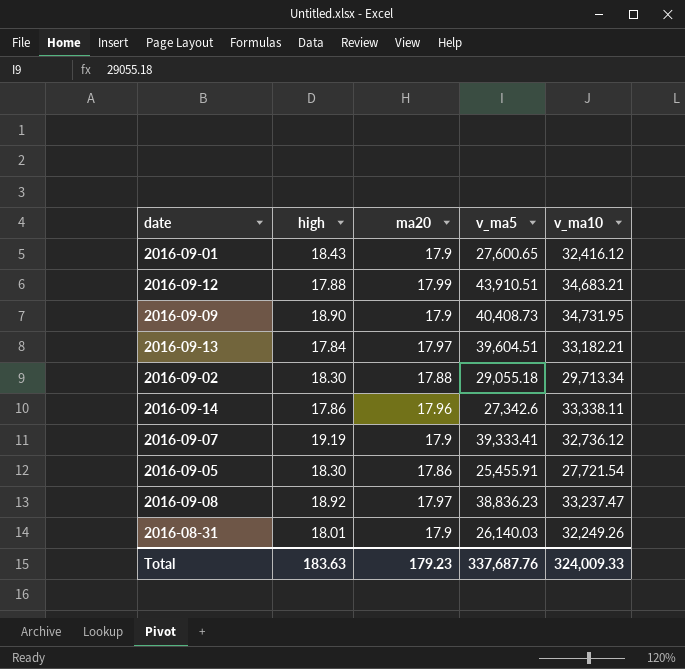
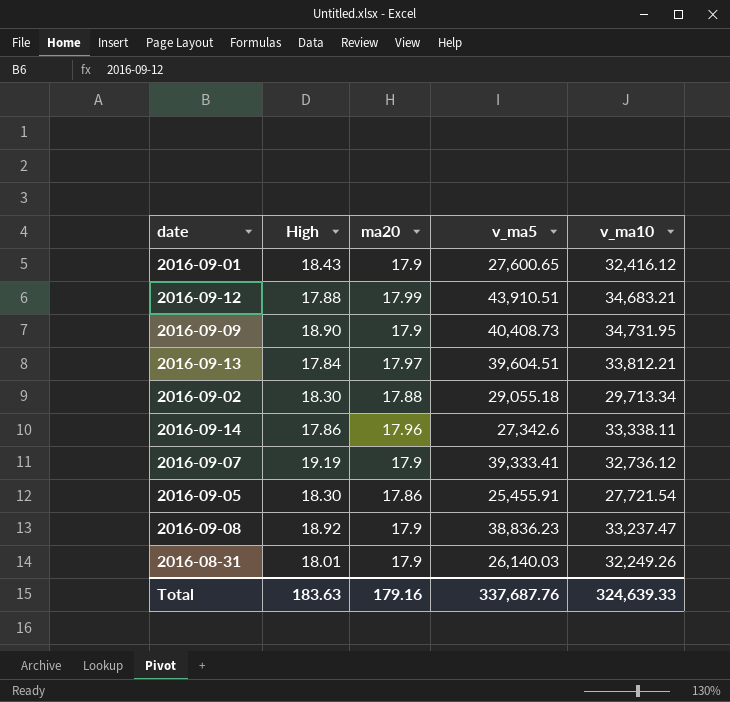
column name: high -> High
2016-09-13 | v_ma10: 33,182.21 -> 33,812.21
2016-09-08 | ma20: 17.97 -> 17.9
Total | ma20: 179.23 -> 179.16
Total | v_ma10: 324,009.33 -> 324,639.33

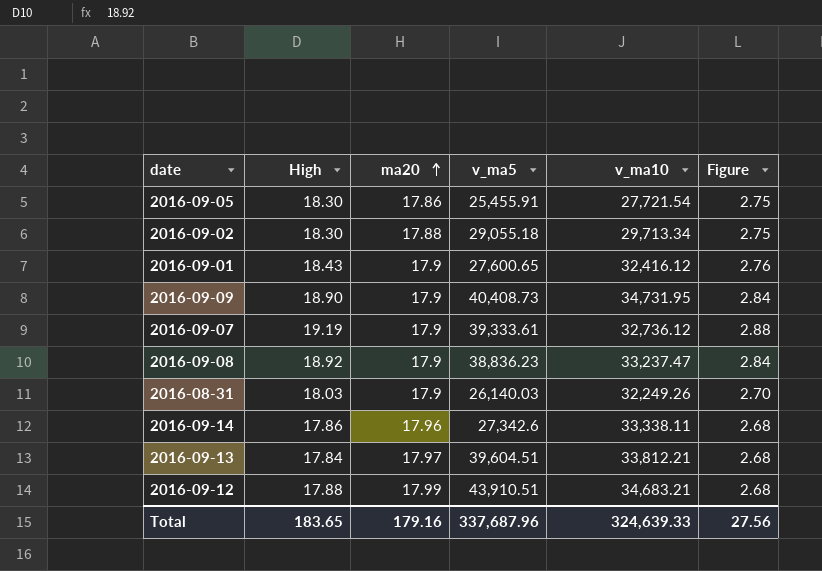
row order: none -> ma20 ascending
column Figure | formula: none -> [High] * 0.15
2016-09-07 | v_ma5: 39,333.41 -> 39,333.61
2016-08-31 | High: 18.01 -> 18.03
Total | High: 183.63 -> 183.65
Total | v_ma5: 337,687.76 -> 337,687.96

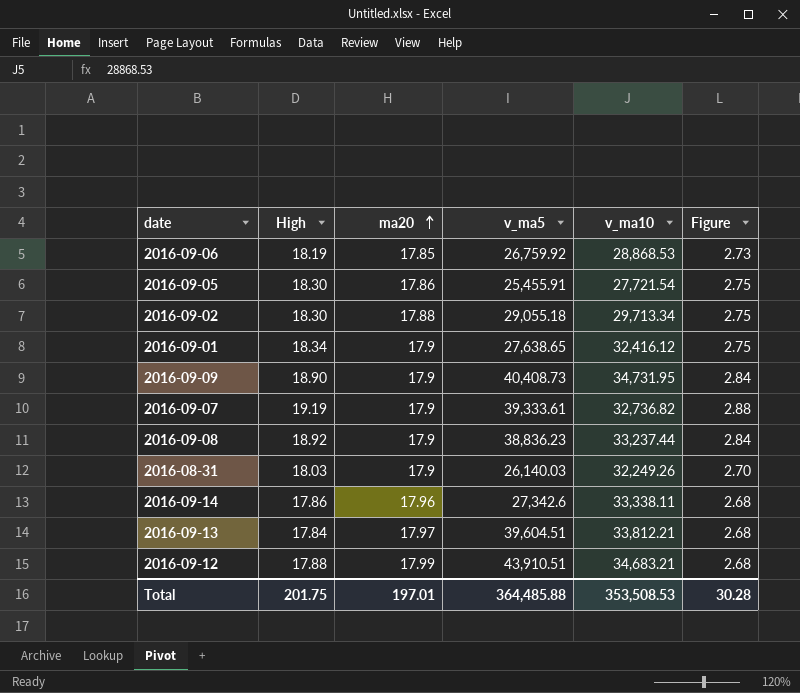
row 2016-09-06: none -> 18.19 | 17.85 | 26,759.92 | 28,868.53 | 2.73
2016-09-01 | High: 18.43 -> 18.34
2016-09-01 | v_ma5: 27,600.65 -> 27,638.65
2016-09-01 | Figure: 2.76 -> 2.75
2016-09-07 | v_ma10: 32,736.12 -> 32,736.82
2016-09-08 | v_ma10: 33,237.47 -> 33,237.44
Total | High: 183.65 -> 201.75
Total | ma20: 179.16 -> 197.01
Total | v_ma5: 337,687.96 -> 364,485.88
Total | v_ma10: 324,639.33 -> 353,508.53
Total | Figure: 27.56 -> 30.28

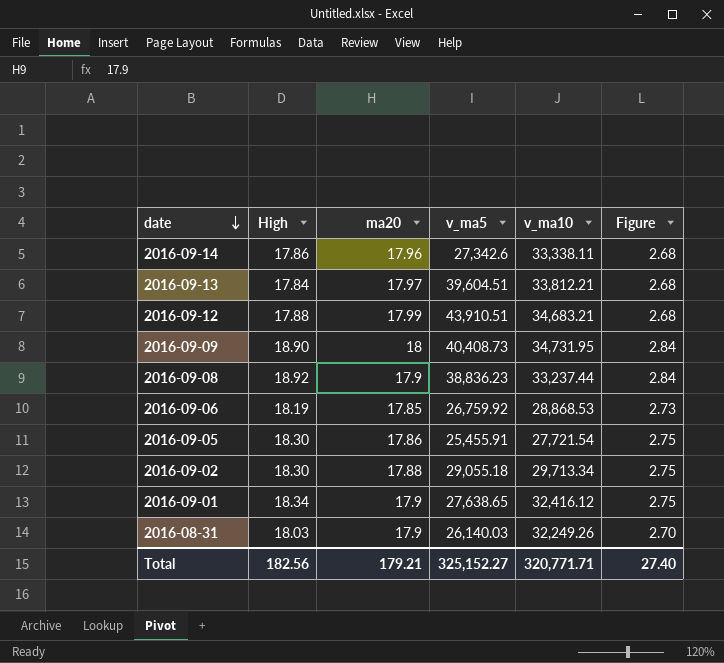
row order: ma20 ascending -> date descending
row 2016-09-07: 19.19 | 17.9 | 39,333.61 | 32,736.82 | 2.88 -> none
2016-09-09 | ma20: 17.9 -> 18
Total | High: 201.75 -> 182.56
Total | ma20: 197.01 -> 179.21
Total | v_ma5: 364,485.88 -> 325,152.27
Total | v_ma10: 353,508.53 -> 320,771.71
Total | Figure: 30.28 -> 27.40

